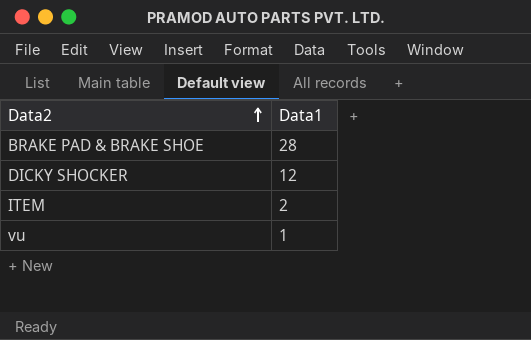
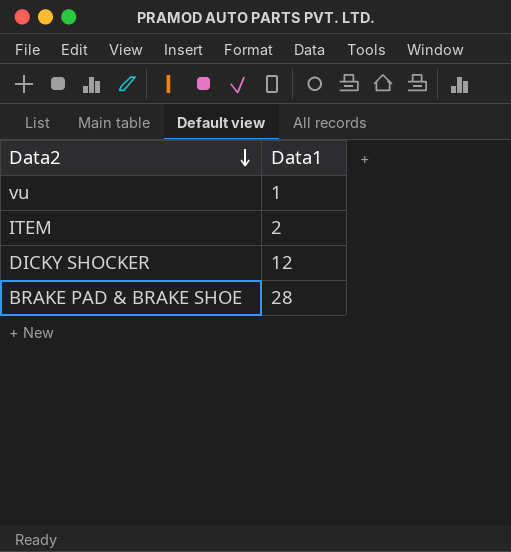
row order: Data2 ascending -> Data2 descending

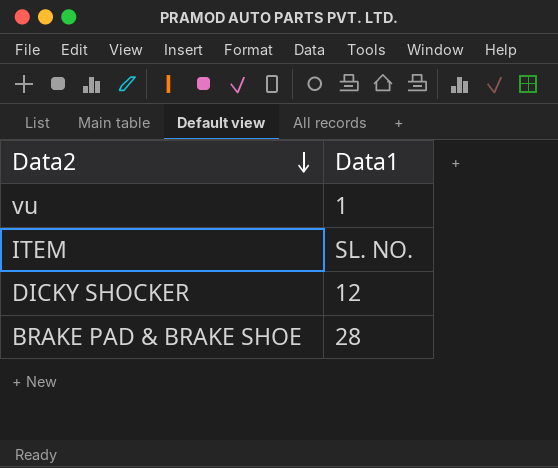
ITEM | Data1: 2 -> SL. NO.

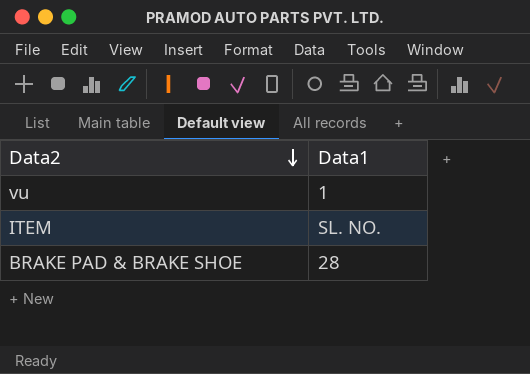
row DICKY SHOCKER: 12 -> none

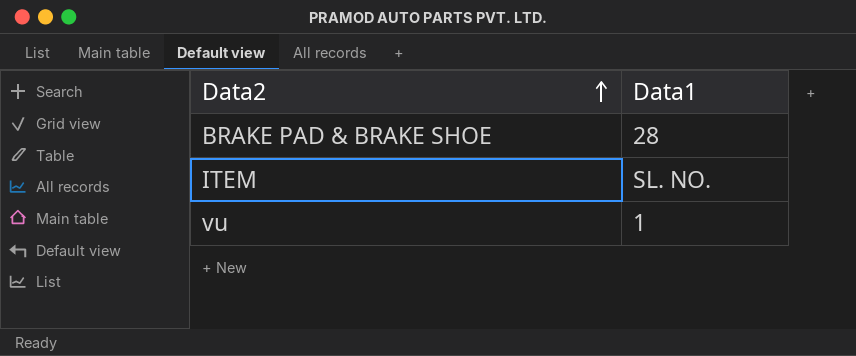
row order: Data2 descending -> Data2 ascending

